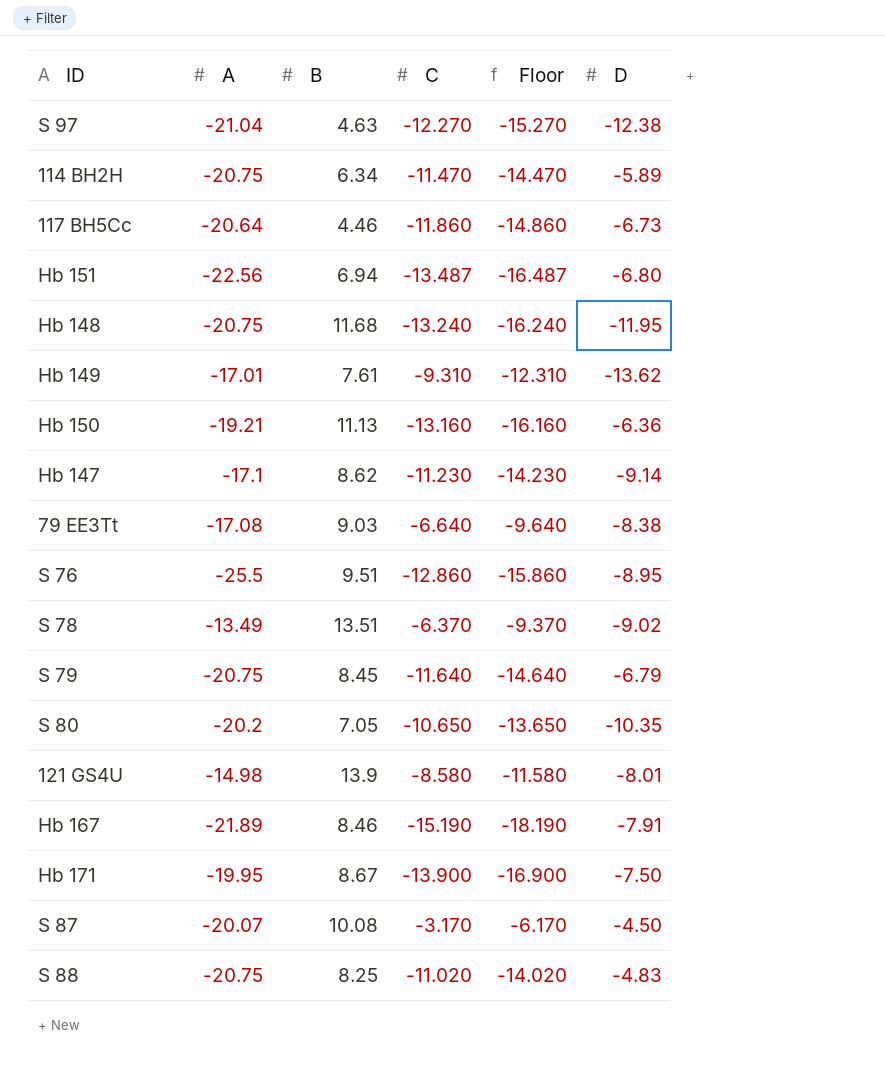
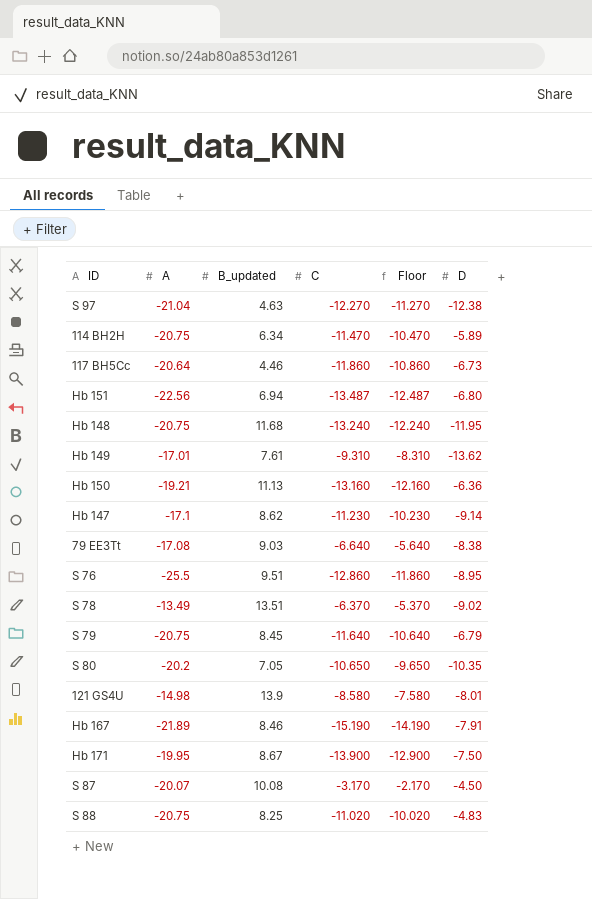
column name: B -> B_updated
column Floor | formula: [C] - 3 -> [C] + 1

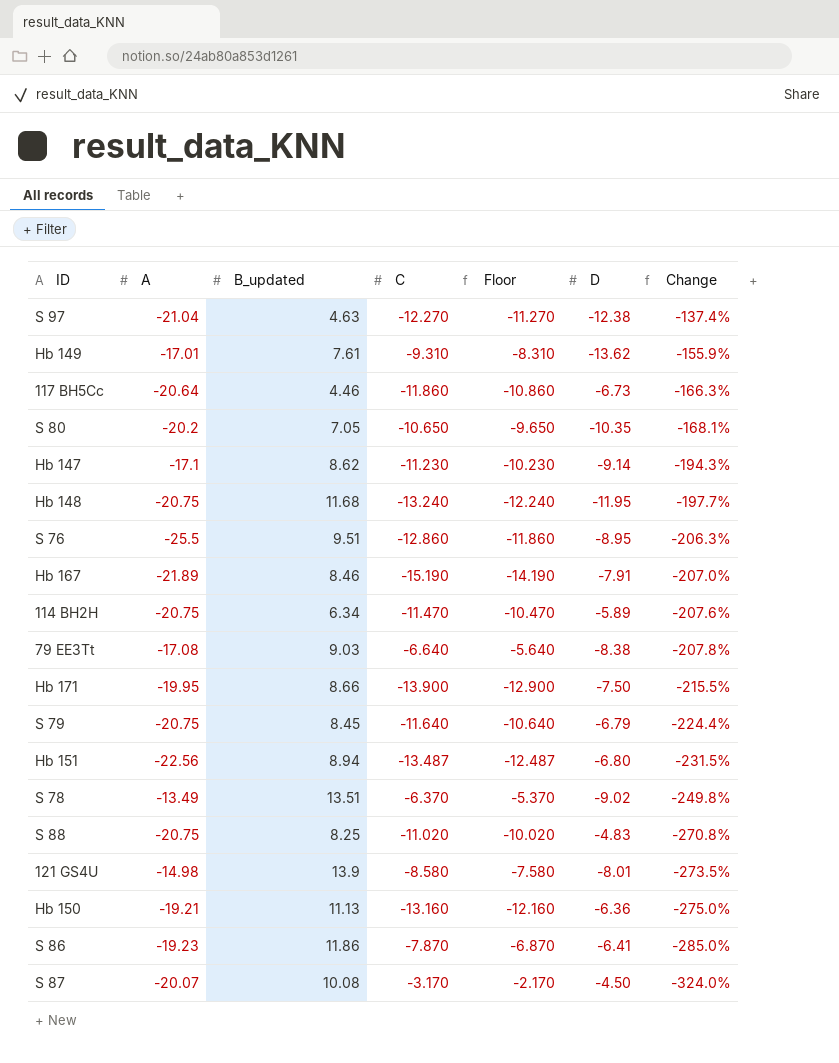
row order: none -> Change descending
column Change | formula: none -> ([B_updated] - [D]) / [D]
Hb 171 | B_updated: 8.67 -> 8.66
Hb 151 | B_updated: 6.94 -> 8.94
row S 86: none -> -19.23 | 11.86 | -7.870 | -6.870 | -6.41 | -285.0%

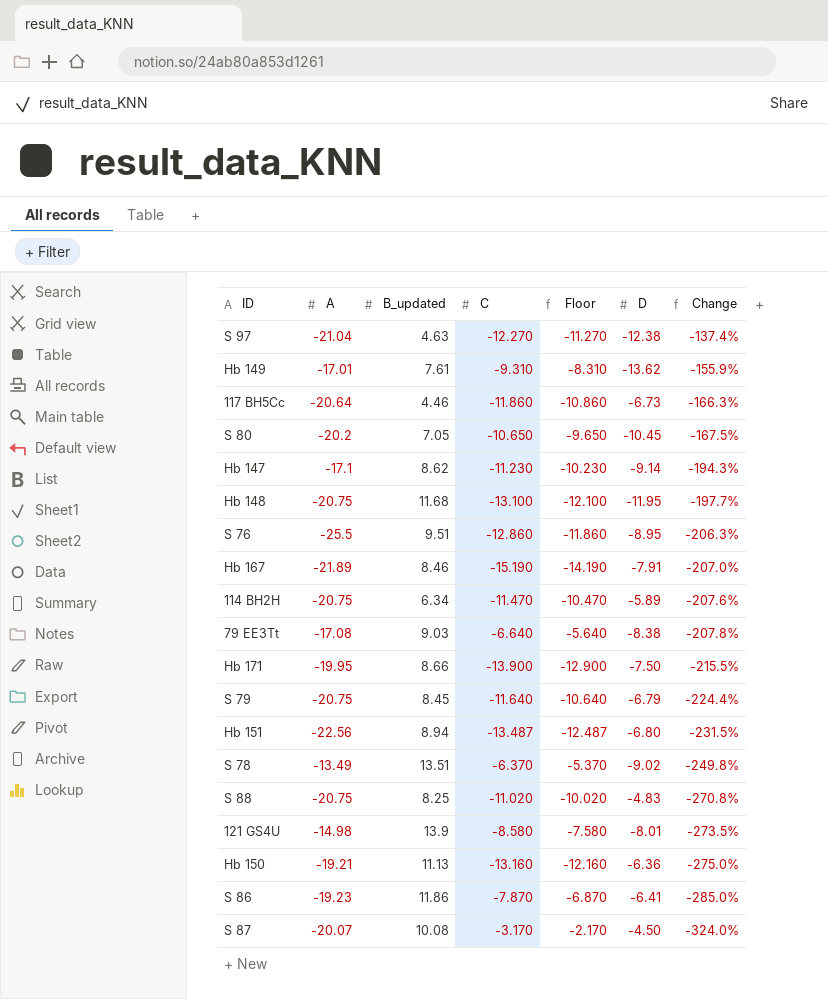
S 80 | D: -10.35 -> -10.45
S 80 | Change: -168.1% -> -167.5%
Hb 148 | C: -13.240 -> -13.100
Hb 148 | Floor: -12.240 -> -12.100

